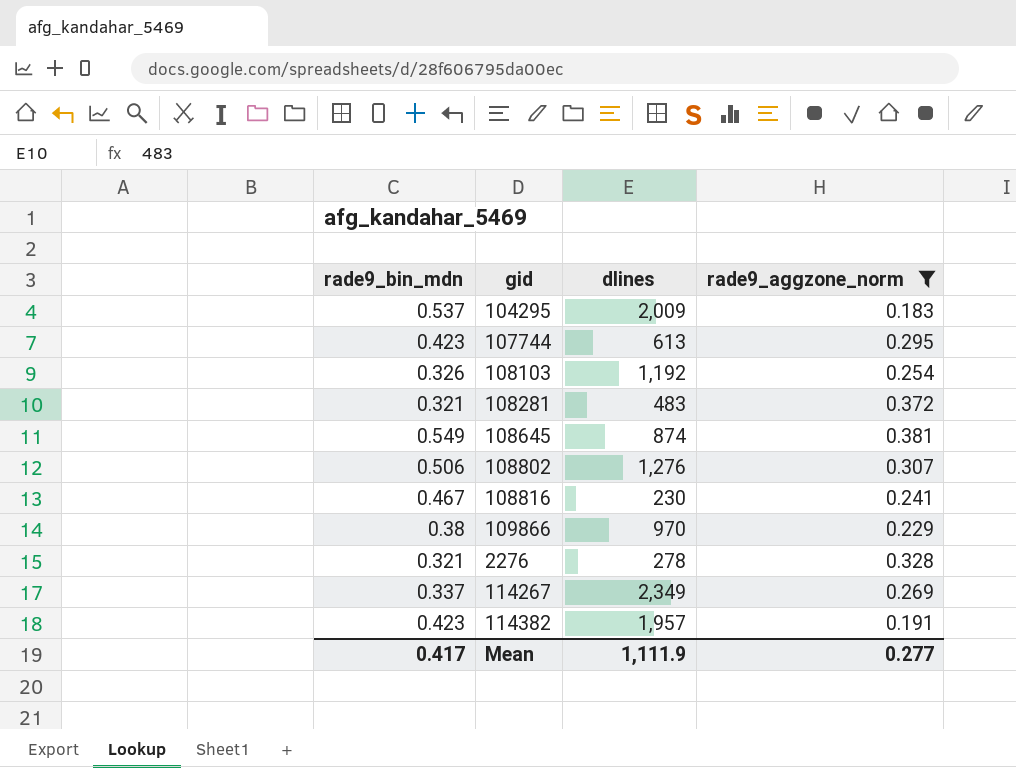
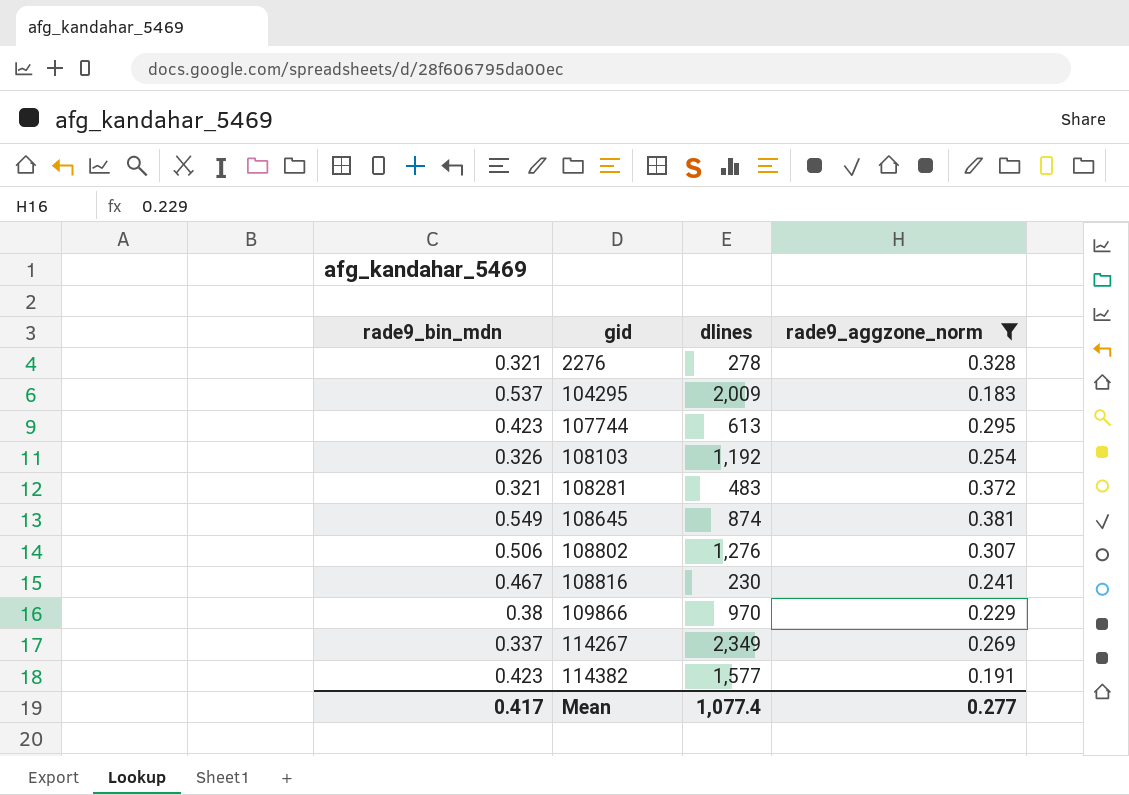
row order: none -> gid ascending
114382 | dlines: 1,957 -> 1,577
Mean | dlines: 1,111.9 -> 1,077.4

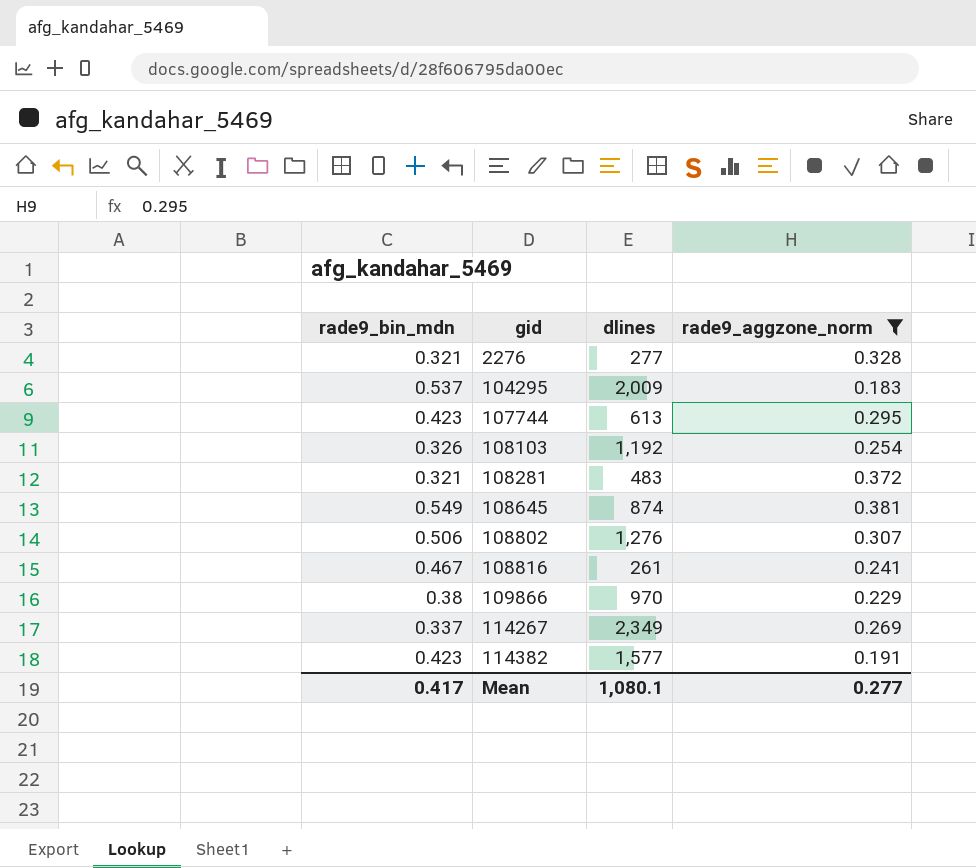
2276 | dlines: 278 -> 277
108816 | dlines: 230 -> 261
Mean | dlines: 1,077.4 -> 1,080.1

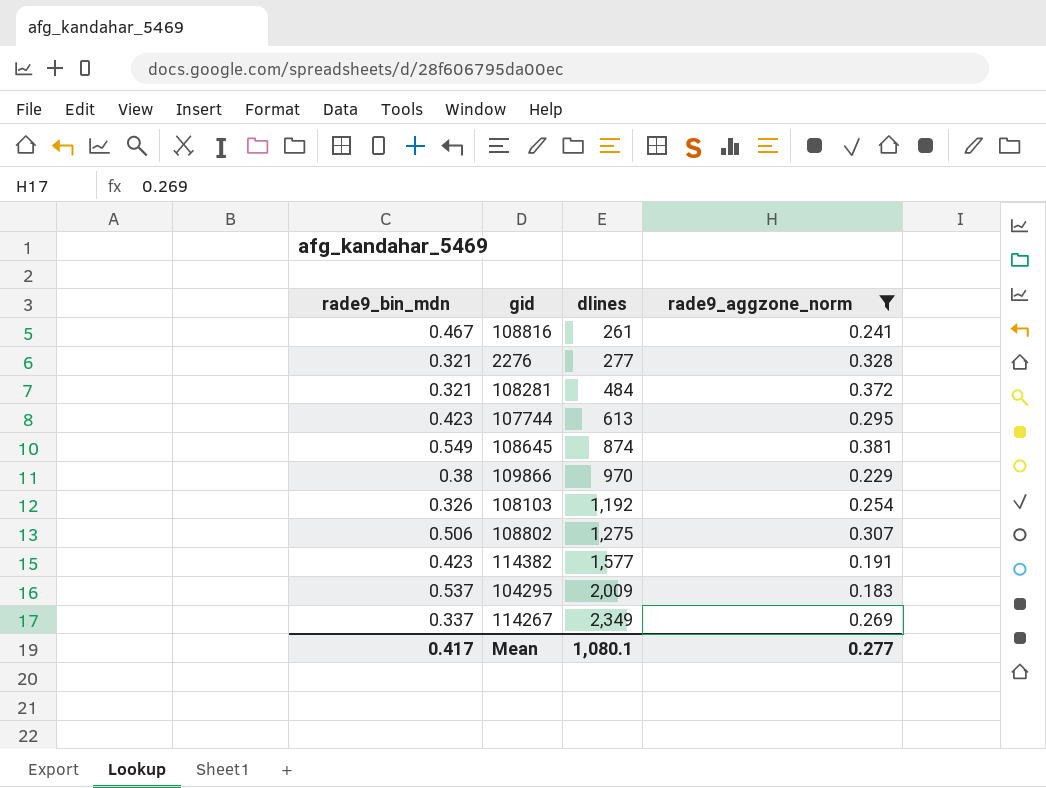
row order: gid ascending -> dlines ascending
108281 | dlines: 483 -> 484
108802 | dlines: 1,276 -> 1,275

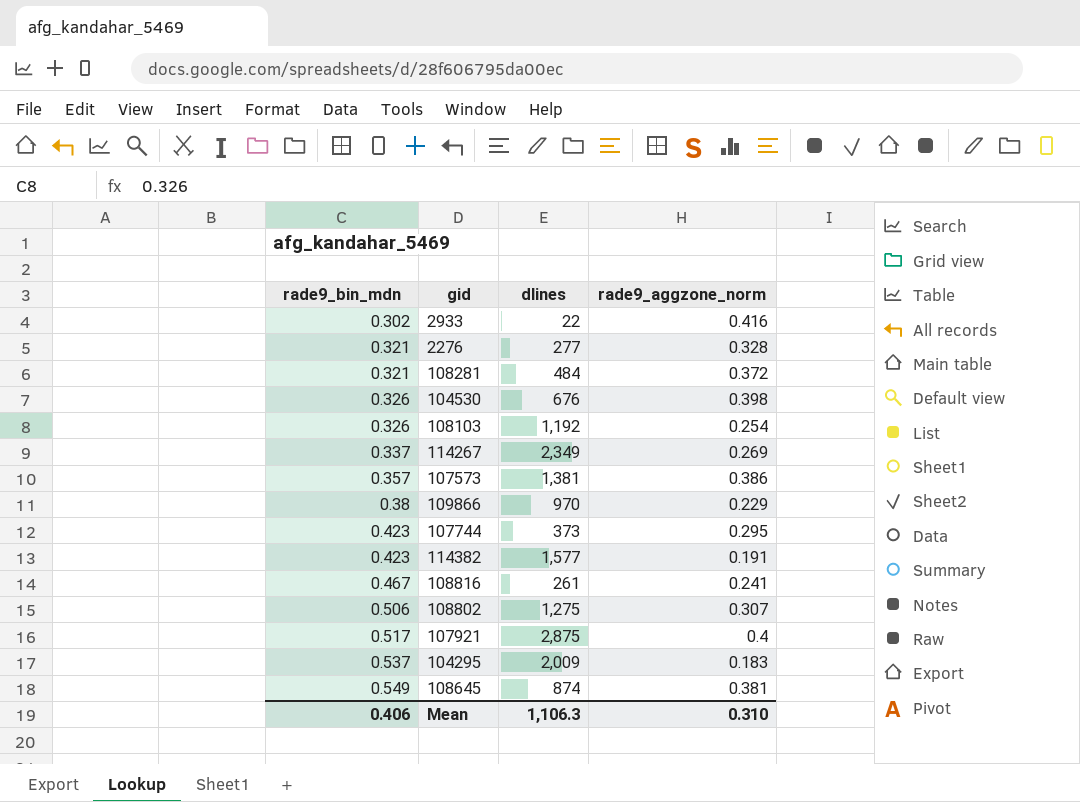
filter: rade9_aggzone_norm <= 0.381 -> none
row order: dlines ascending -> rade9_bin_mdn ascending
107744 | dlines: 613 -> 373
Mean | rade9_bin_mdn: 0.417 -> 0.406
Mean | dlines: 1,080.1 -> 1,106.3
Mean | rade9_aggzone_norm: 0.277 -> 0.310

